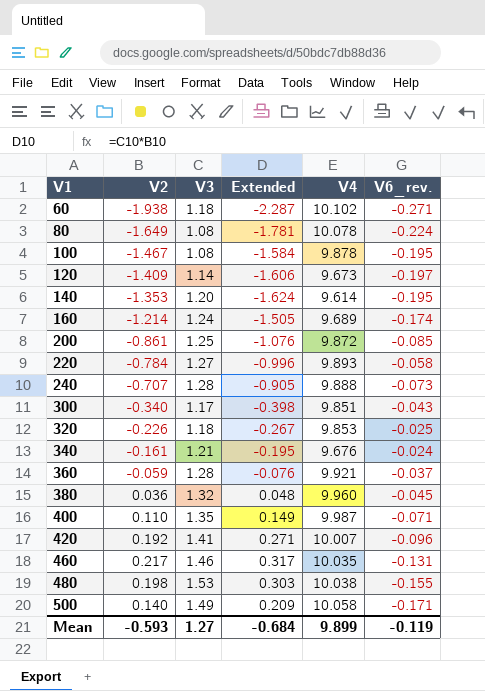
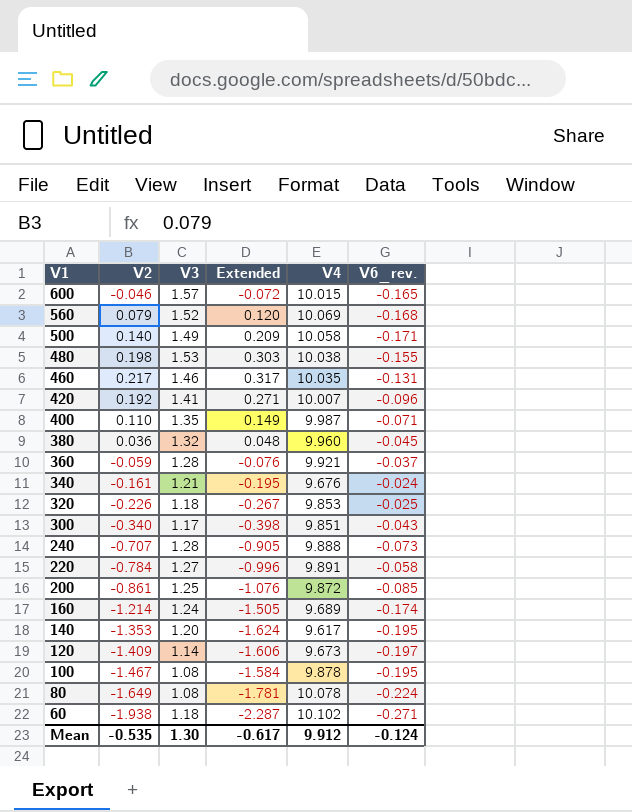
row order: V1 ascending -> V1 descending
row 600: none -> -0.046 | 1.57 | -0.072 | 10.015 | -0.165
row 560: none -> 0.079 | 1.52 | 0.120 | 10.069 | -0.168
220 | V4: 9.893 -> 9.891
140 | V4: 9.614 -> 9.617
Mean | V2: -0.593 -> -0.535
Mean | V3: 1.27 -> 1.30
Mean | Extended: -0.684 -> -0.617
Mean | V4: 9.899 -> 9.912
Mean | V6_rev.: -0.119 -> -0.124

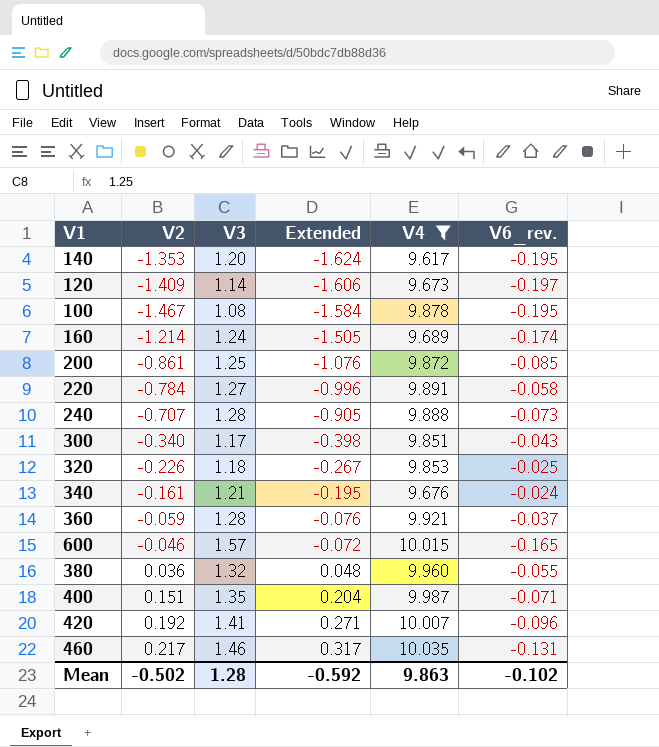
filter: none -> V4 <= 10.035
row order: V1 descending -> Extended ascending
380 | V6_rev.: -0.045 -> -0.055
400 | V2: 0.110 -> 0.151
400 | Extended: 0.149 -> 0.204
Mean | V2: -0.535 -> -0.502
Mean | V3: 1.30 -> 1.28
Mean | Extended: -0.617 -> -0.592
Mean | V4: 9.912 -> 9.863
Mean | V6_rev.: -0.124 -> -0.102

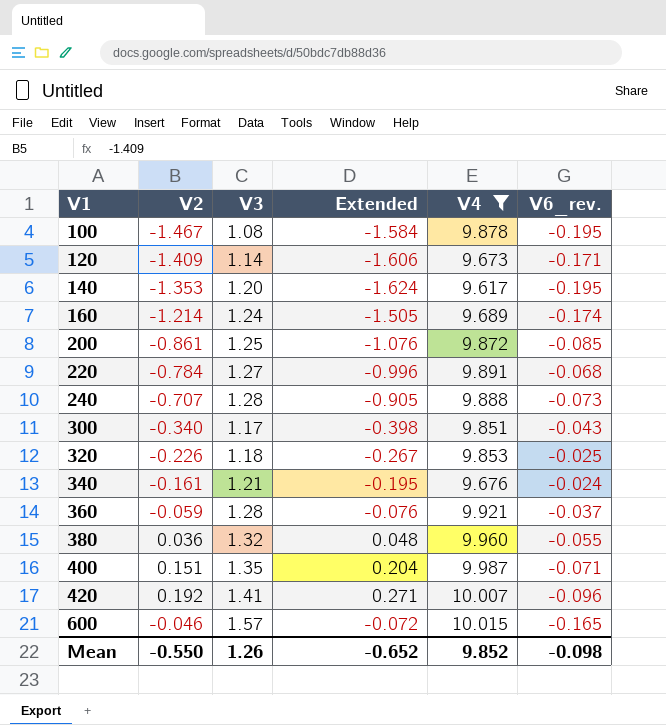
row order: Extended ascending -> V1 ascending
row 460: 0.217 | 1.46 | 0.317 | 10.035 | -0.131 -> none
120 | V6_rev.: -0.197 -> -0.171
220 | V6_rev.: -0.058 -> -0.068
Mean | V2: -0.502 -> -0.550
Mean | V3: 1.28 -> 1.26
Mean | Extended: -0.592 -> -0.652
Mean | V4: 9.863 -> 9.852
Mean | V6_rev.: -0.102 -> -0.098

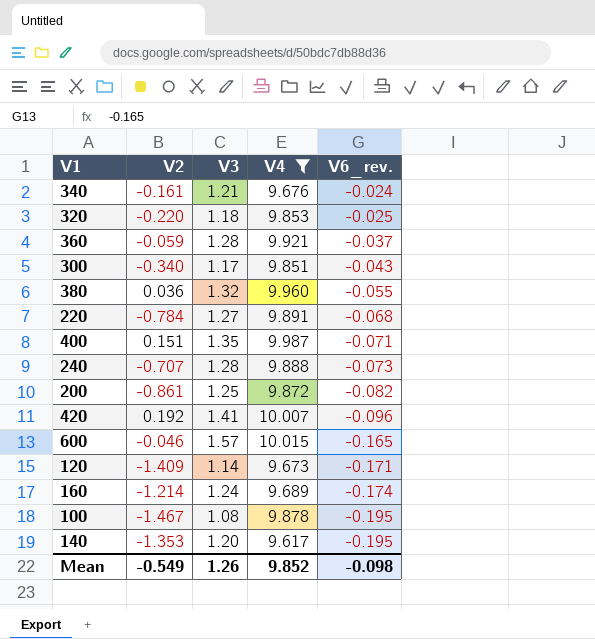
row order: V1 ascending -> V6_rev. descending
column Extended | formula: [V2] * [V3] -> none
320 | V2: -0.226 -> -0.220
200 | V6_rev.: -0.085 -> -0.082
Mean | V2: -0.550 -> -0.549

